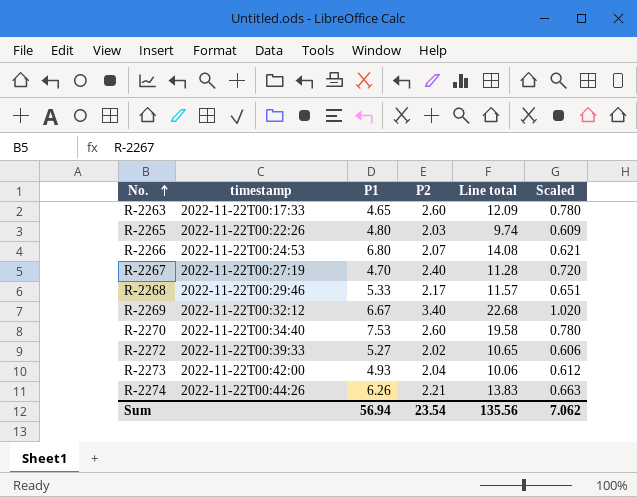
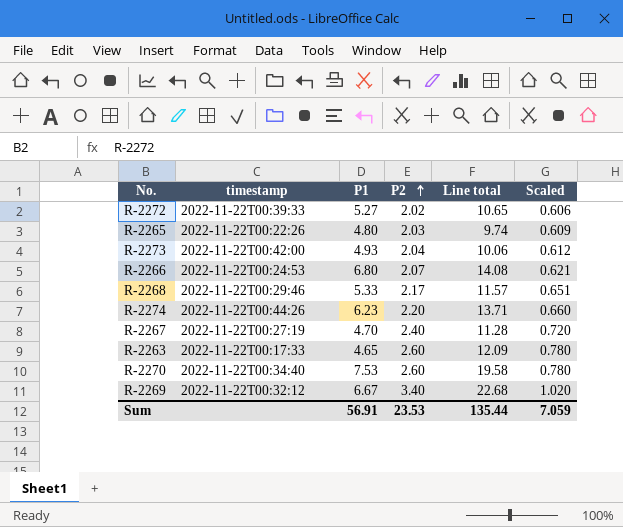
row order: No. ascending -> P2 ascending
R-2274 | P1: 6.26 -> 6.23
R-2274 | P2: 2.21 -> 2.20
R-2274 | Line total: 13.83 -> 13.71
R-2274 | Scaled: 0.663 -> 0.660
Sum | P1: 56.94 -> 56.91
Sum | P2: 23.54 -> 23.53
Sum | Line total: 135.56 -> 135.44
Sum | Scaled: 7.062 -> 7.059

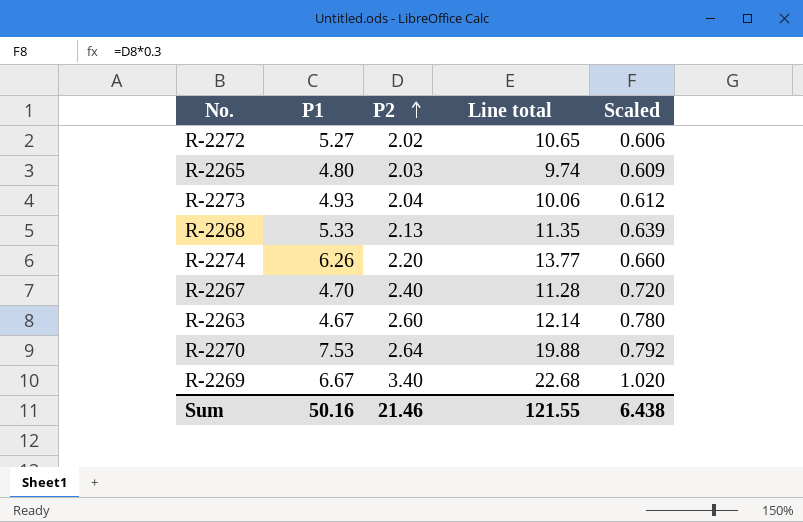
column timestamp | position: 2 -> none
row R-2266: 2022-11-22T00:24:53 | 6.80 | 2.07 | 14.08 | 0.621 -> none
R-2268 | P2: 2.17 -> 2.13
R-2268 | Line total: 11.57 -> 11.35
R-2268 | Scaled: 0.651 -> 0.639
R-2274 | P1: 6.23 -> 6.26
R-2274 | Line total: 13.71 -> 13.77
R-2263 | P1: 4.65 -> 4.67
R-2263 | Line total: 12.09 -> 12.14
R-2270 | P2: 2.60 -> 2.64
R-2270 | Line total: 19.58 -> 19.88
R-2270 | Scaled: 0.780 -> 0.792
Sum | P1: 56.91 -> 50.16
Sum | P2: 23.53 -> 21.46
Sum | Line total: 135.44 -> 121.55
Sum | Scaled: 7.059 -> 6.438

